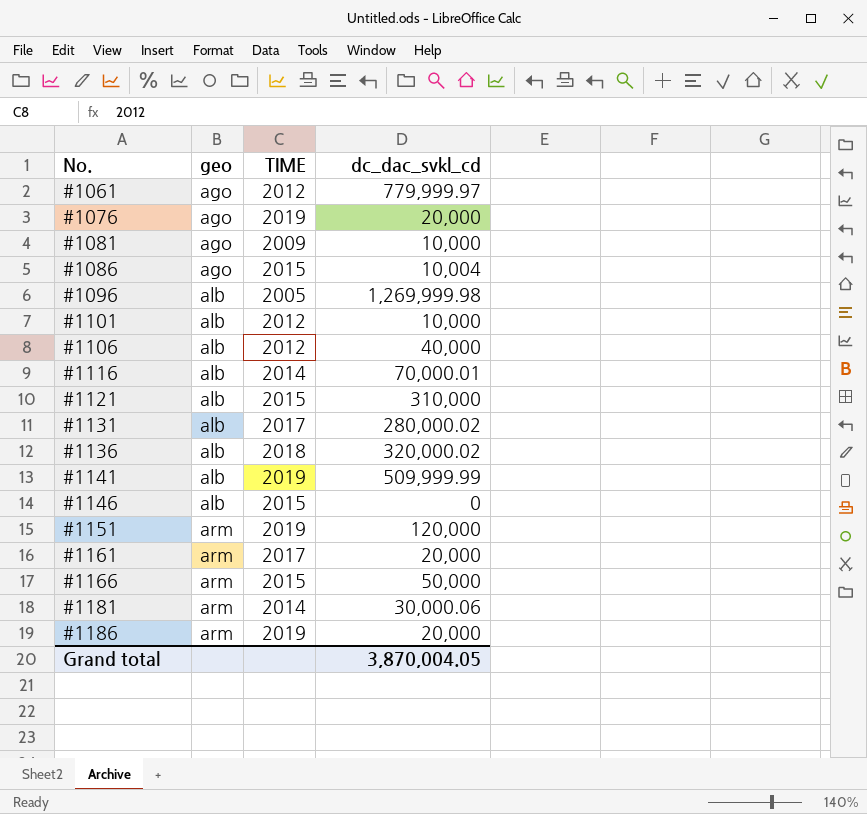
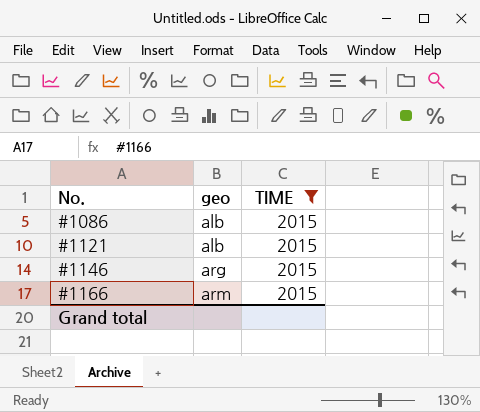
filter: none -> TIME = 2015
column dc_dac_svkl_cd | position: 4 -> none
#1086 | geo: ago -> alb
#1146 | geo: alb -> arg

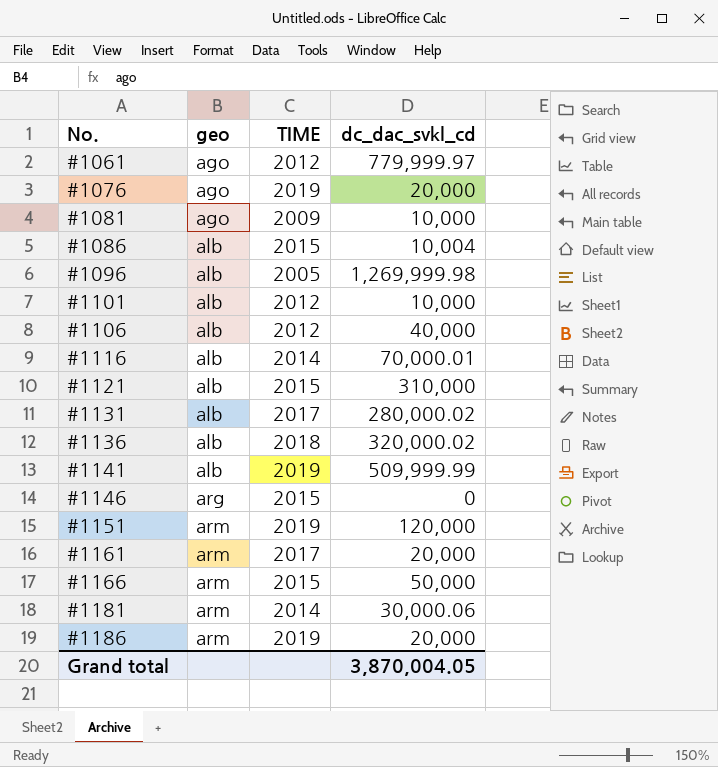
filter: TIME = 2015 -> none
column dc_dac_svkl_cd | position: none -> 4

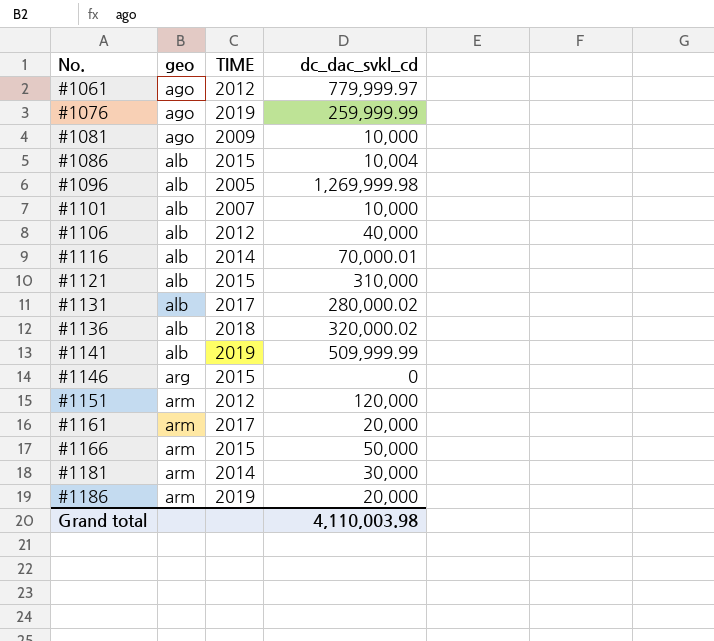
#1076 | dc_dac_svkl_cd: 20,000 -> 259,999.99
#1101 | TIME: 2012 -> 2007
#1151 | TIME: 2019 -> 2012
#1181 | dc_dac_svkl_cd: 30,000.06 -> 30,000
Grand total | dc_dac_svkl_cd: 3,870,004.05 -> 4,110,003.98

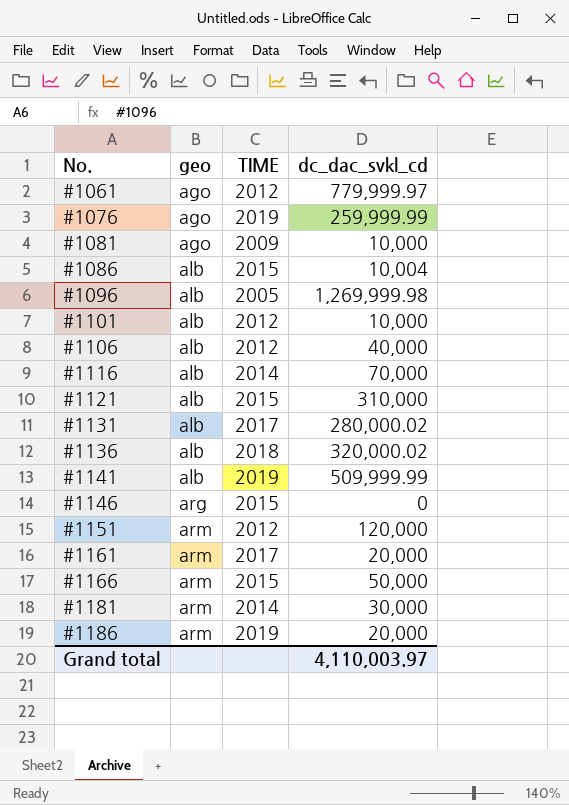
#1101 | TIME: 2007 -> 2012
#1116 | dc_dac_svkl_cd: 70,000.01 -> 70,000
Grand total | dc_dac_svkl_cd: 4,110,003.98 -> 4,110,003.97

